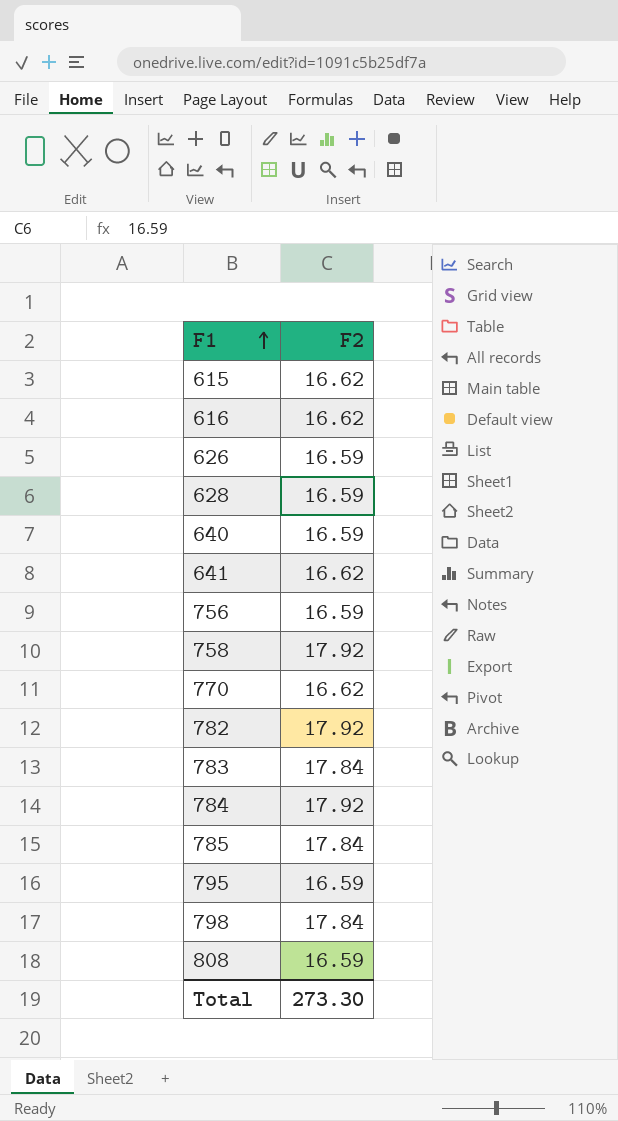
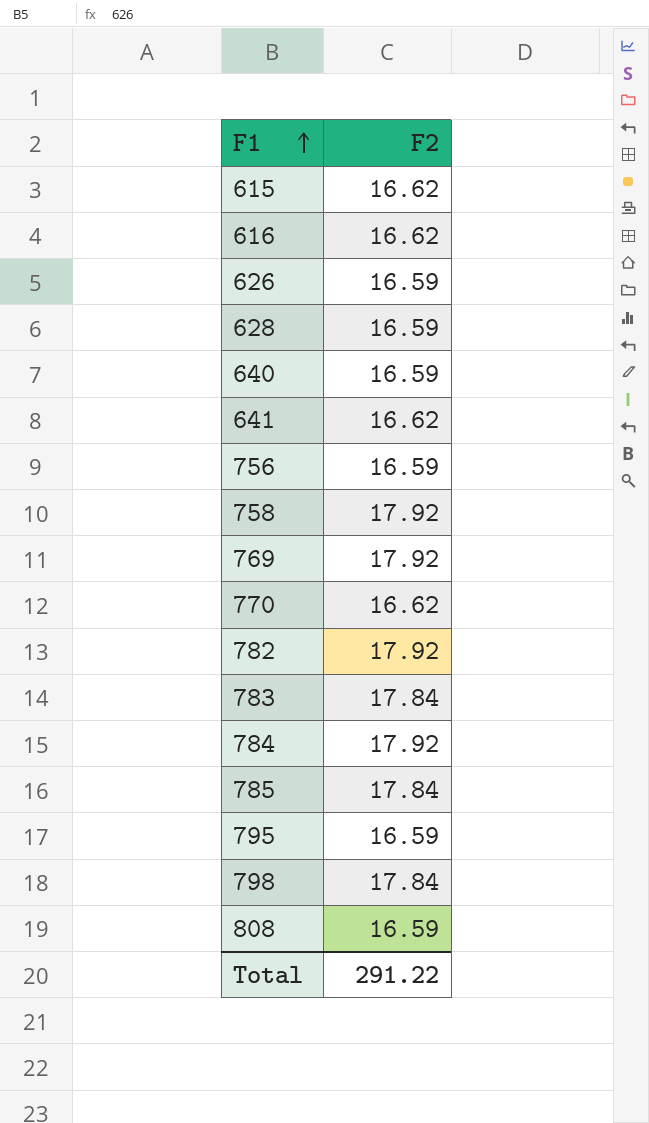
row 769: none -> 17.92
Total | F2: 273.30 -> 291.22

